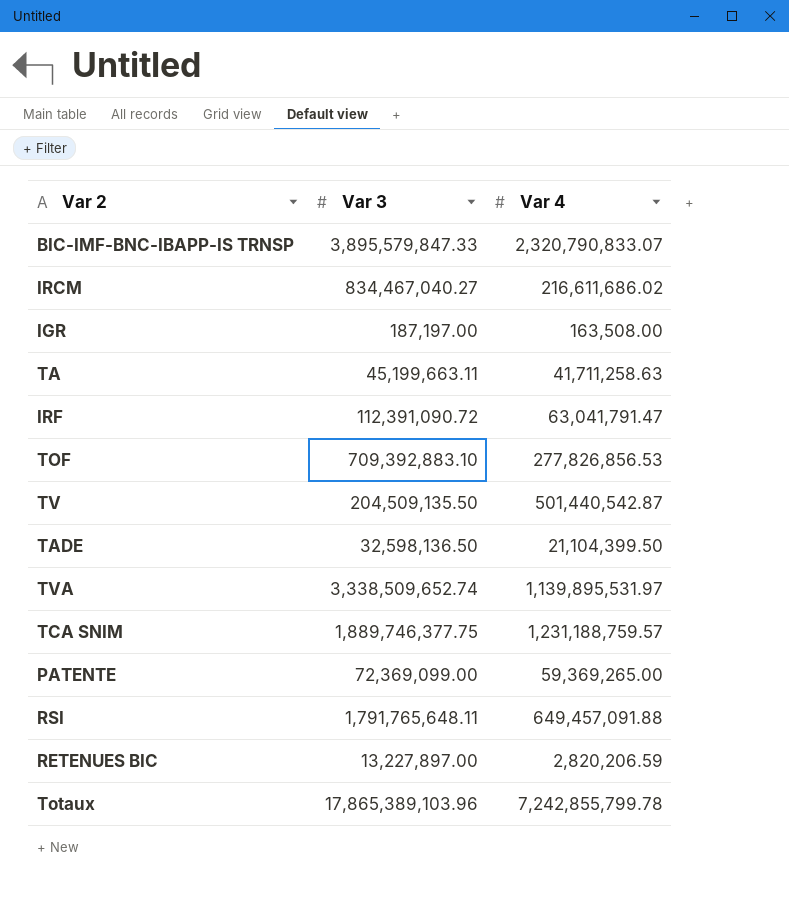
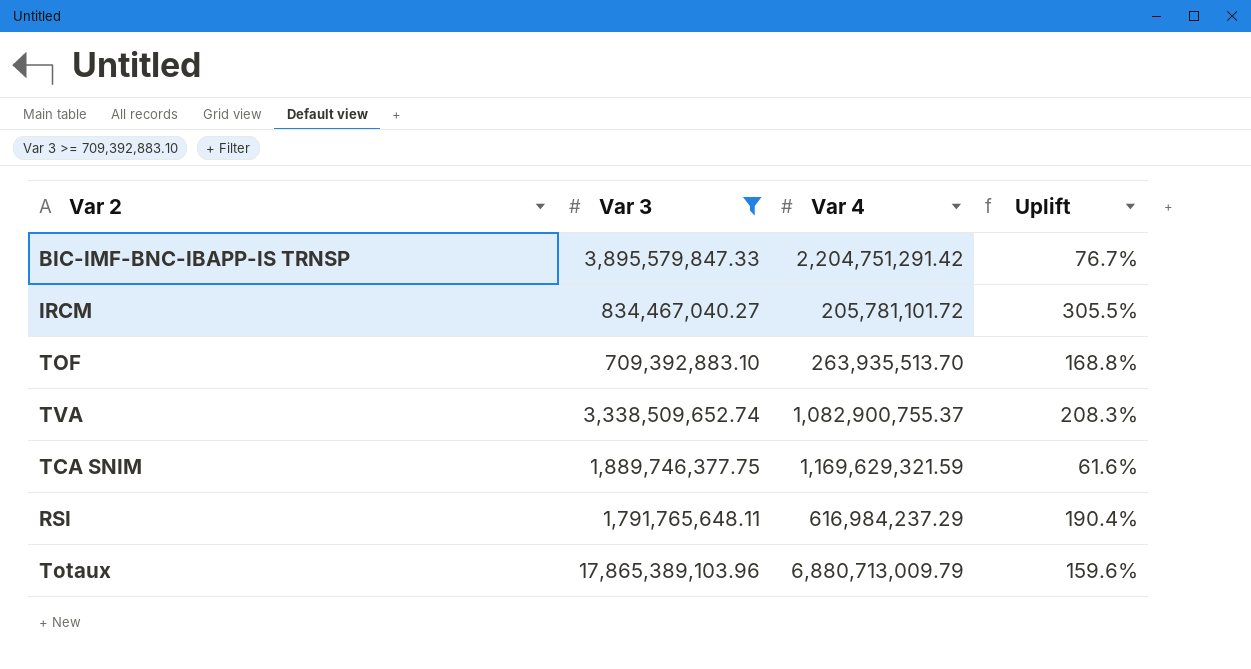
filter: none -> Var 3 >= 709,392,883.10
column Uplift | formula: none -> ([Var 3] - [Var 4]) / [Var 4]
BIC-IMF-BNC-IBAPP-IS TRNSP | Var 4: 2,320,790,833.07 -> 2,204,751,291.42
IRCM | Var 4: 216,611,686.02 -> 205,781,101.72
TOF | Var 4: 277,826,856.53 -> 263,935,513.70
TVA | Var 4: 1,139,895,531.97 -> 1,082,900,755.37
TCA SNIM | Var 4: 1,231,188,759.57 -> 1,169,629,321.59
RSI | Var 4: 649,457,091.88 -> 616,984,237.29
Totaux | Var 4: 7,242,855,799.78 -> 6,880,713,009.79

